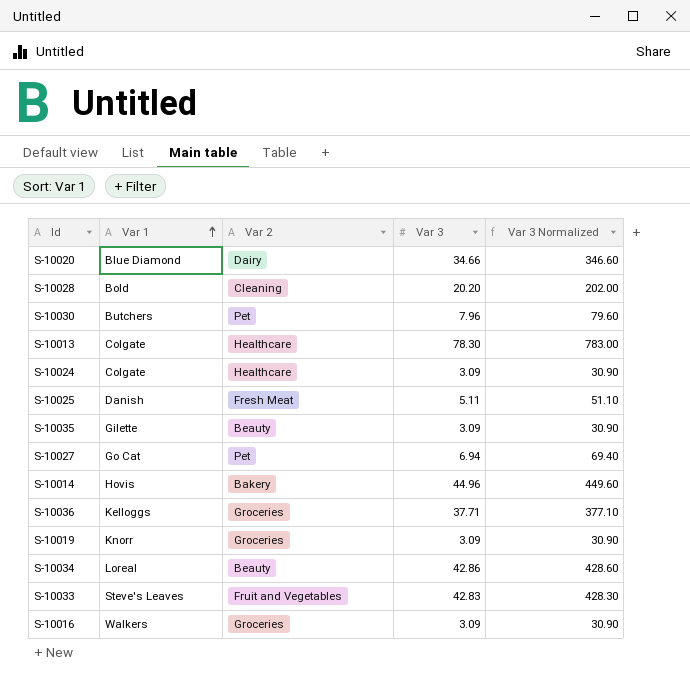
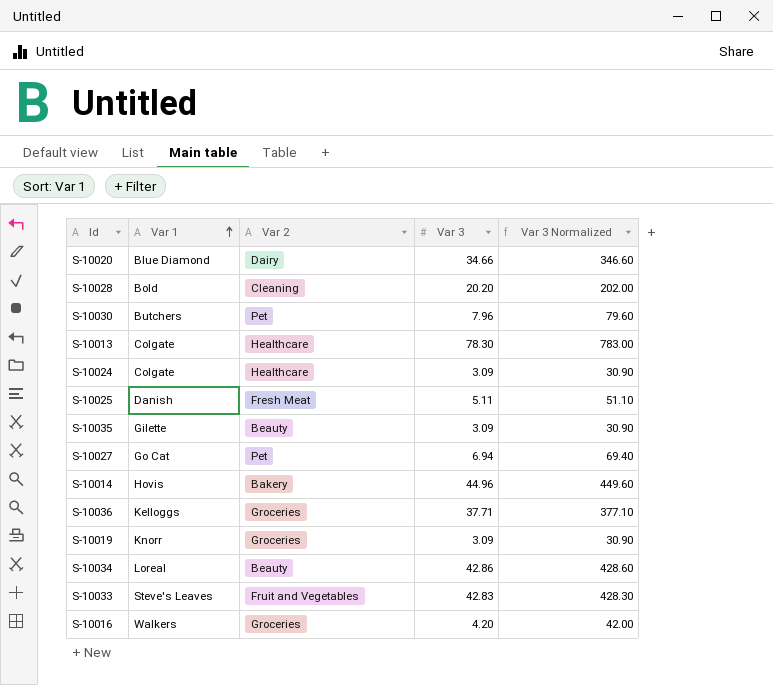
S-10016 | Var 3: 3.09 -> 4.20
S-10016 | Var 3 Normalized: 30.90 -> 42.00

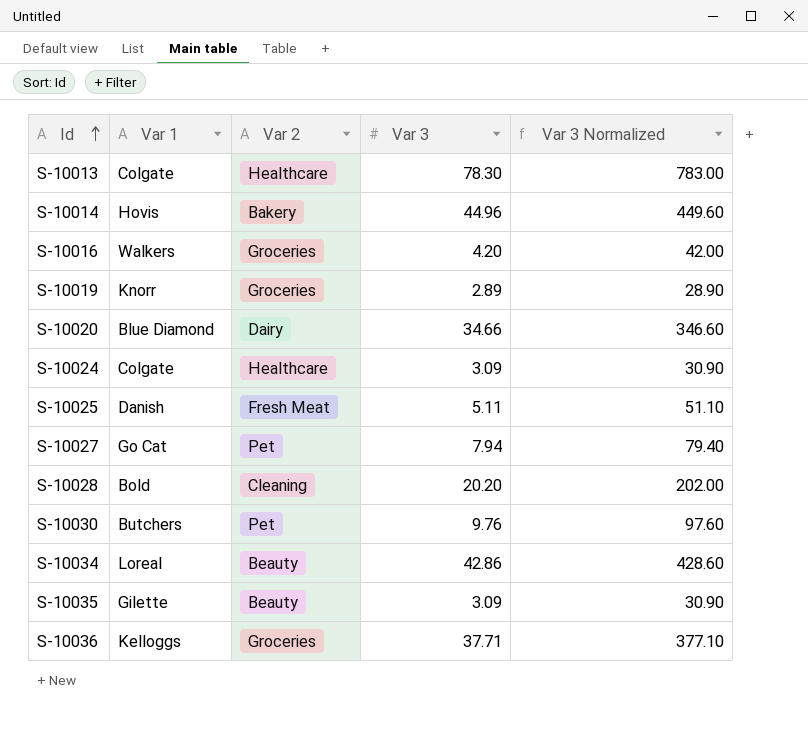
row order: Var 1 ascending -> Id ascending
row S-10033: Steve's Leaves | Fruit and Vegetables | 42.83 | 428.30 -> none
S-10019 | Var 3: 3.09 -> 2.89
S-10019 | Var 3 Normalized: 30.90 -> 28.90
S-10027 | Var 3: 6.94 -> 7.94
S-10027 | Var 3 Normalized: 69.40 -> 79.40
S-10030 | Var 3: 7.96 -> 9.76
S-10030 | Var 3 Normalized: 79.60 -> 97.60

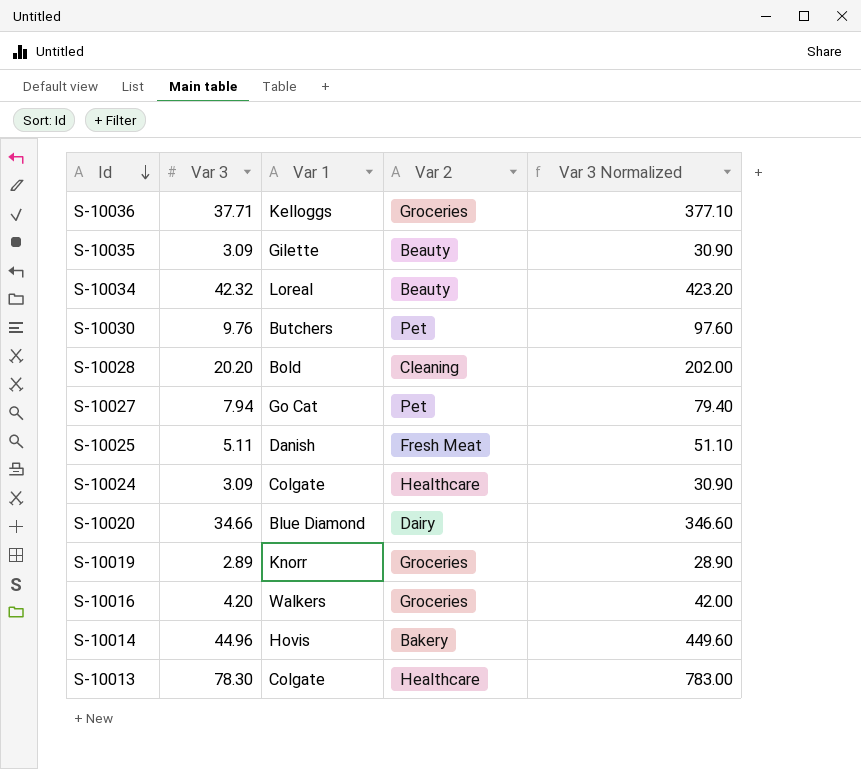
row order: Id ascending -> Id descending
column Var 3 | position: 4 -> 2
S-10034 | Var 3: 42.86 -> 42.32
S-10034 | Var 3 Normalized: 428.60 -> 423.20

